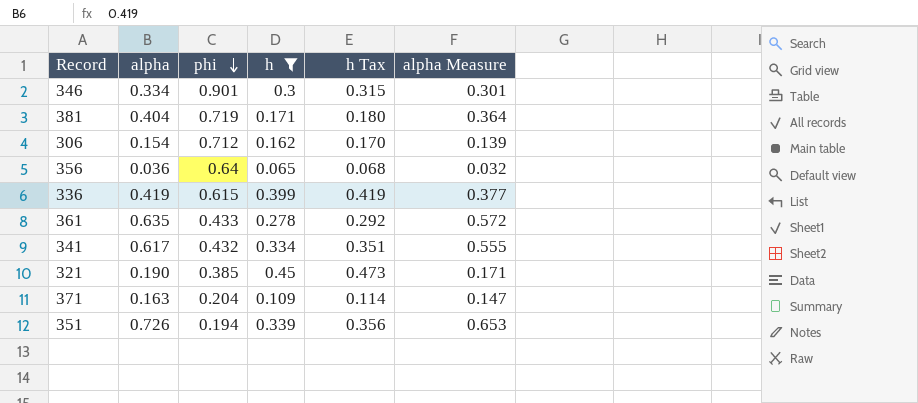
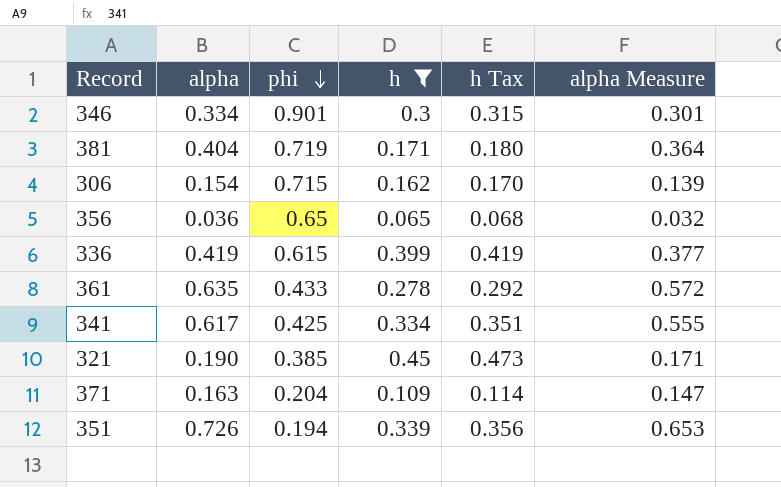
306 | phi: 0.712 -> 0.715
356 | phi: 0.64 -> 0.65
341 | phi: 0.432 -> 0.425

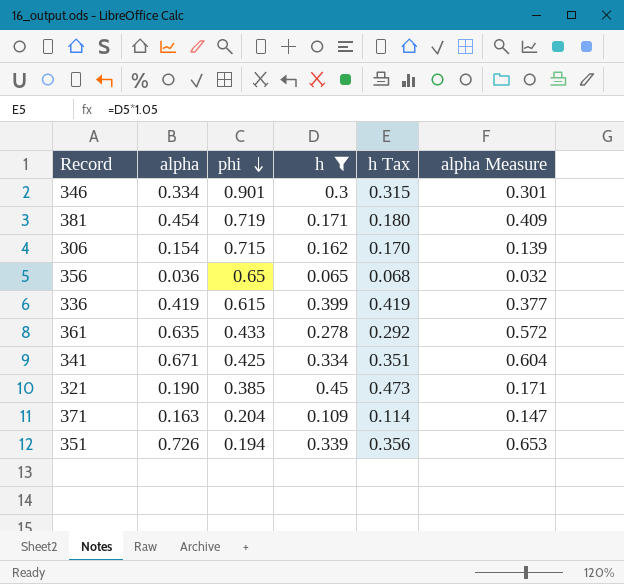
381 | alpha: 0.404 -> 0.454
381 | alpha Measure: 0.364 -> 0.409
341 | alpha: 0.617 -> 0.671
341 | alpha Measure: 0.555 -> 0.604

